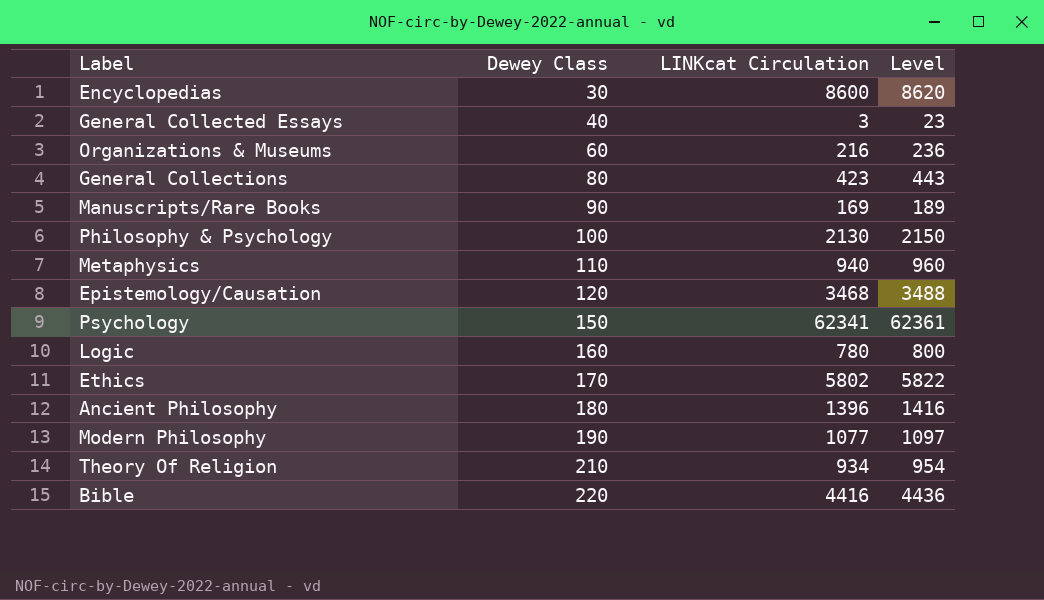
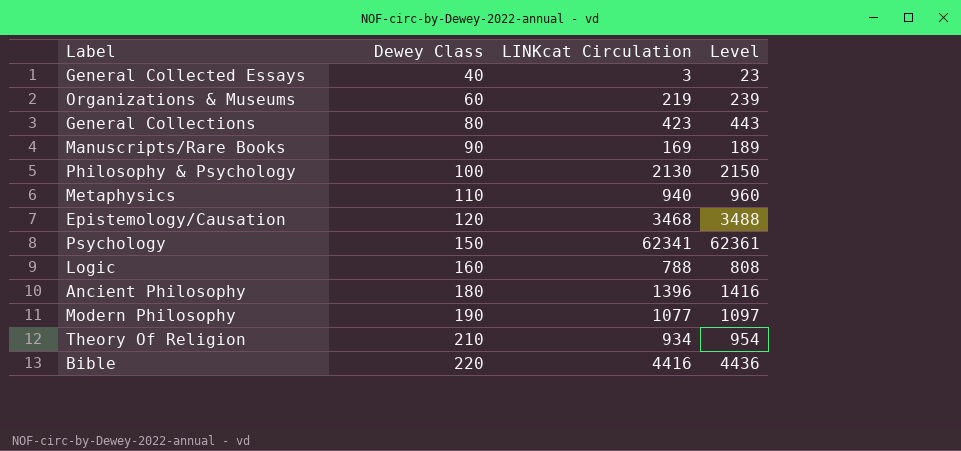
row Encyclopedias: 30 | 8600 | 8620 -> none
row Ethics: 170 | 5802 | 5822 -> none
Organizations & Museums | LINKcat Circulation: 216 -> 219
Organizations & Museums | Level: 236 -> 239
Logic | LINKcat Circulation: 780 -> 788
Logic | Level: 800 -> 808

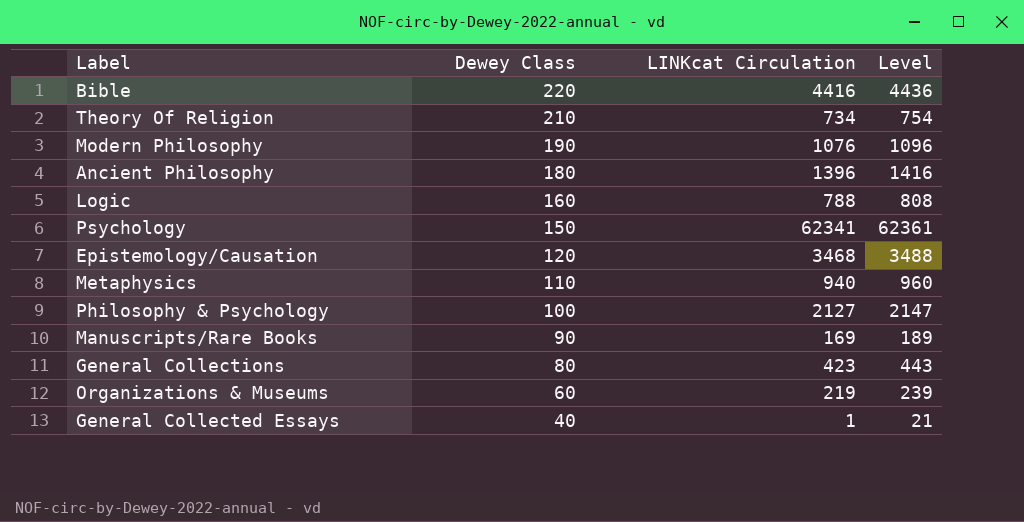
row order: Dewey Class ascending -> Dewey Class descending
Theory Of Religion | LINKcat Circulation: 934 -> 734
Theory Of Religion | Level: 954 -> 754
Modern Philosophy | LINKcat Circulation: 1077 -> 1076
Modern Philosophy | Level: 1097 -> 1096
Philosophy & Psychology | LINKcat Circulation: 2130 -> 2127
Philosophy & Psychology | Level: 2150 -> 2147
General Collected Essays | LINKcat Circulation: 3 -> 1
General Collected Essays | Level: 23 -> 21

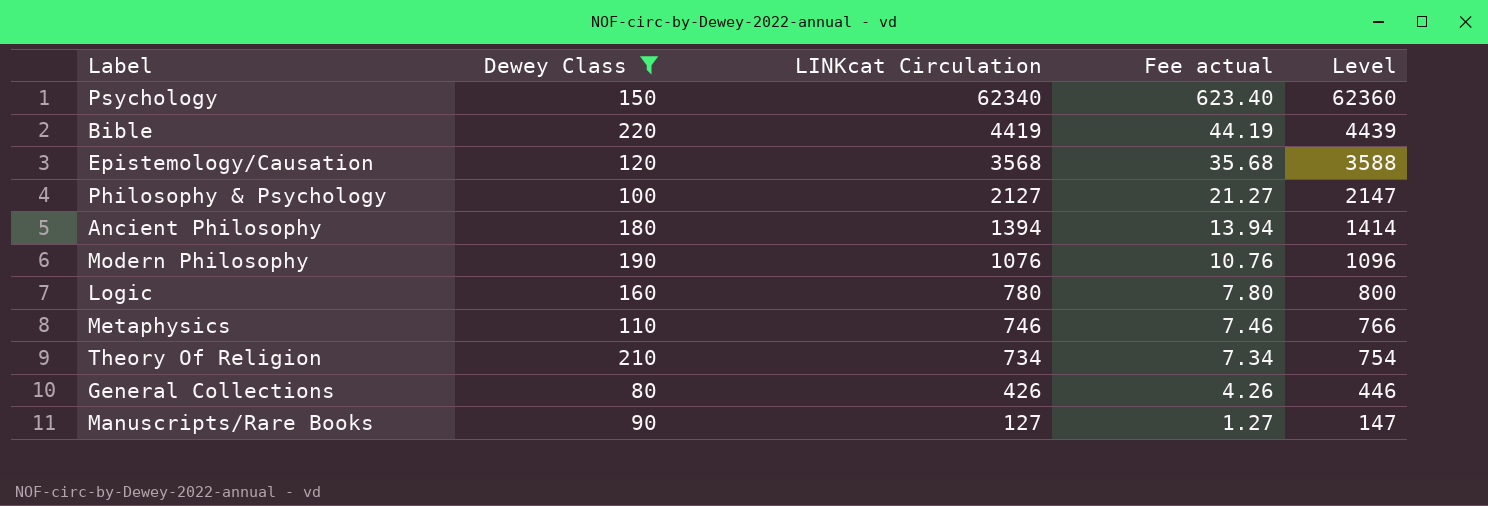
filter: none -> Dewey Class >= 80
row order: Dewey Class descending -> LINKcat Circulation descending
column Fee actual | formula: none -> [LINKcat Circulation] * 0.01
Psychology | LINKcat Circulation: 62341 -> 62340
Psychology | Level: 62361 -> 62360
Bible | LINKcat Circulation: 4416 -> 4419
Bible | Level: 4436 -> 4439
Epistemology/Causation | LINKcat Circulation: 3468 -> 3568
Epistemology/Causation | Level: 3488 -> 3588
Ancient Philosophy | LINKcat Circulation: 1396 -> 1394
Ancient Philosophy | Level: 1416 -> 1414
Logic | LINKcat Circulation: 788 -> 780
Logic | Level: 808 -> 800
Metaphysics | LINKcat Circulation: 940 -> 746
Metaphysics | Level: 960 -> 766
General Collections | LINKcat Circulation: 423 -> 426
General Collections | Level: 443 -> 446
Manuscripts/Rare Books | LINKcat Circulation: 169 -> 127
Manuscripts/Rare Books | Level: 189 -> 147

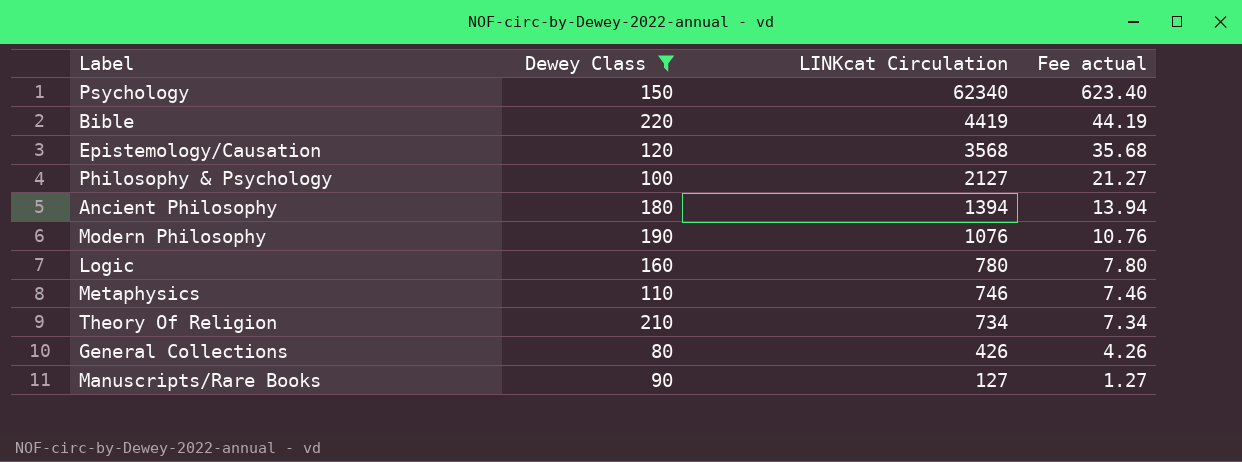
column Level | formula: [LINKcat Circulation] + 20 -> none

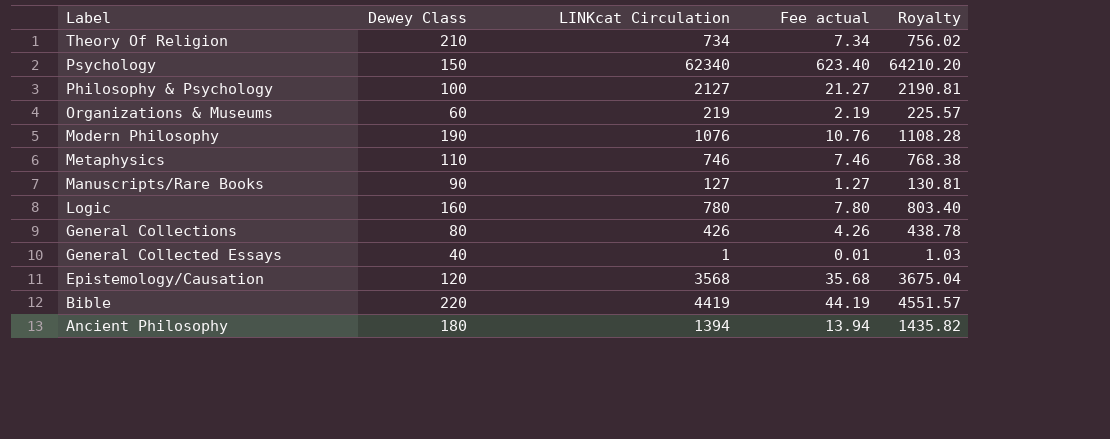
filter: Dewey Class >= 80 -> none
row order: LINKcat Circulation descending -> Label descending
column Royalty | formula: none -> [LINKcat Circulation] * 1.03

